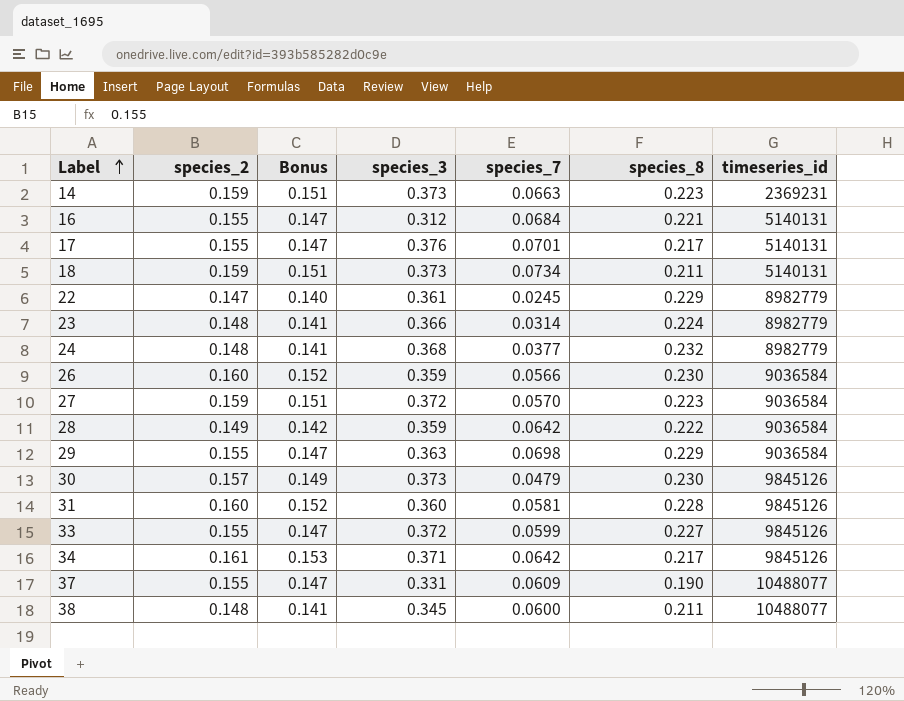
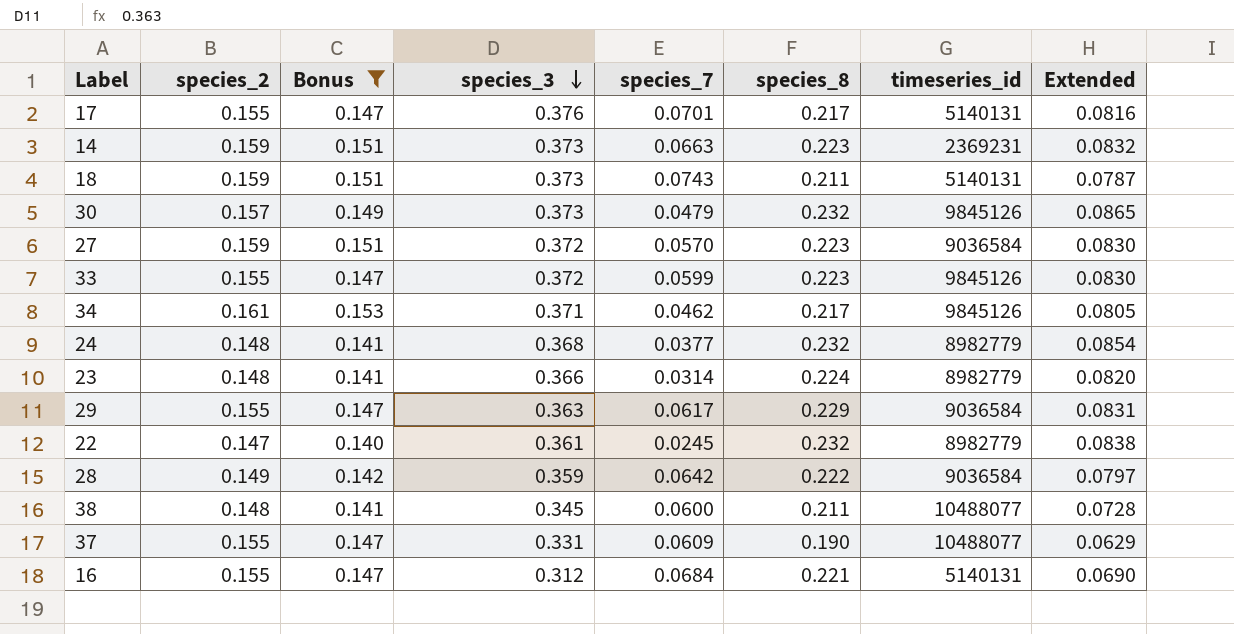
filter: none -> Bonus != 0.152
row order: Label ascending -> species_3 descending
column Extended | formula: none -> [species_3] * [species_8]
18 | species_7: 0.0734 -> 0.0743
30 | species_8: 0.230 -> 0.232
33 | species_8: 0.227 -> 0.223
34 | species_7: 0.0642 -> 0.0462
29 | species_7: 0.0698 -> 0.0617
22 | species_8: 0.229 -> 0.232

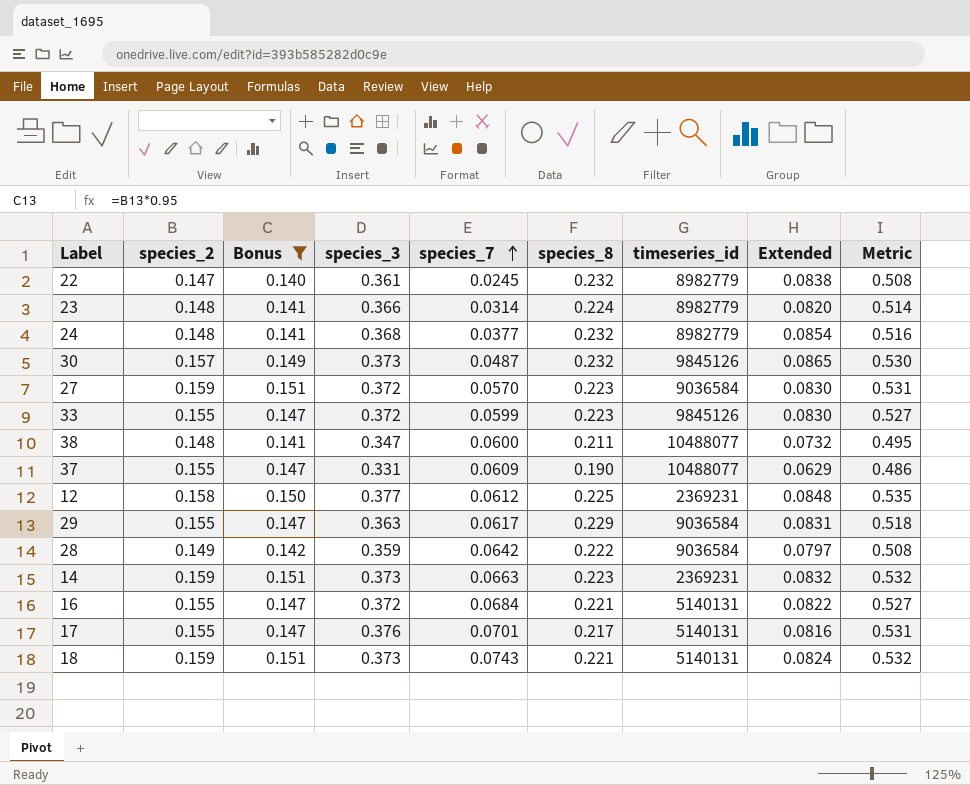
row order: species_3 descending -> species_7 ascending
column Metric | formula: none -> [species_2] + [species_3]
row 34: 0.161 | 0.153 | 0.371 | 0.0462 | 0.217 | 9845126 | 0.0805 -> none
30 | species_7: 0.0479 -> 0.0487
38 | species_3: 0.345 -> 0.347
38 | Extended: 0.0728 -> 0.0732
row 12: none -> 0.158 | 0.150 | 0.377 | 0.0612 | 0.225 | 2369231 | 0.0848 | 0.535
16 | species_3: 0.312 -> 0.372
16 | Extended: 0.0690 -> 0.0822
18 | species_8: 0.211 -> 0.221
18 | Extended: 0.0787 -> 0.0824

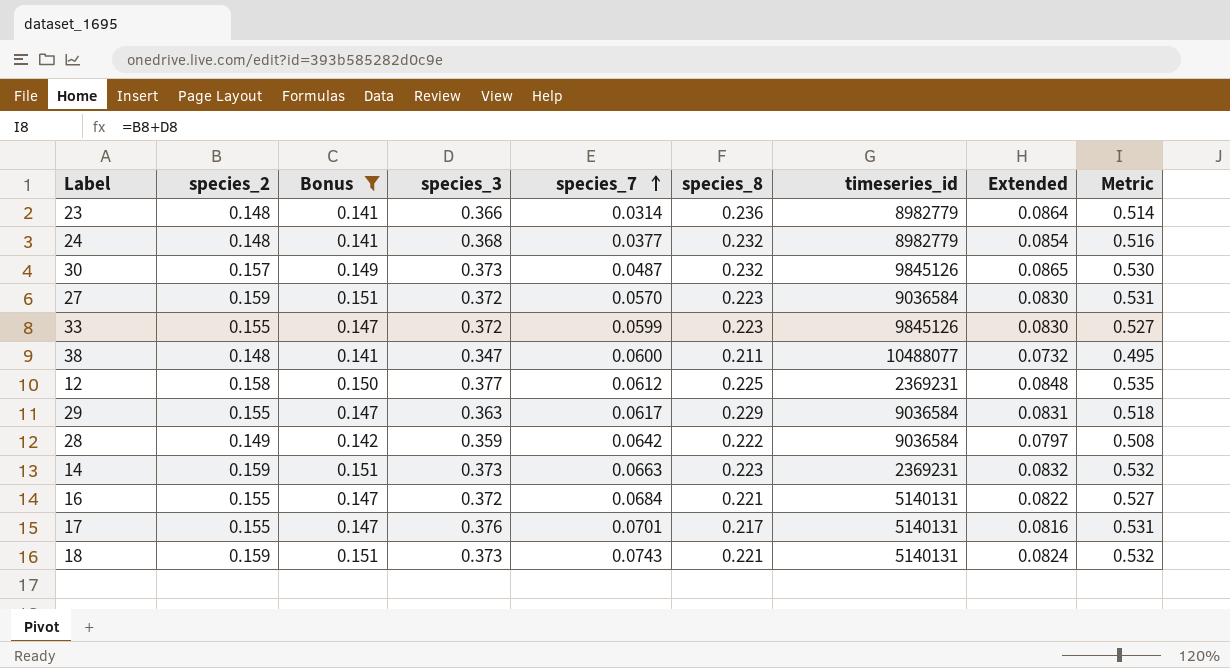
row 22: 0.147 | 0.140 | 0.361 | 0.0245 | 0.232 | 8982779 | 0.0838 | 0.508 -> none
row 37: 0.155 | 0.147 | 0.331 | 0.0609 | 0.190 | 10488077 | 0.0629 | 0.486 -> none
23 | species_8: 0.224 -> 0.236
23 | Extended: 0.0820 -> 0.0864

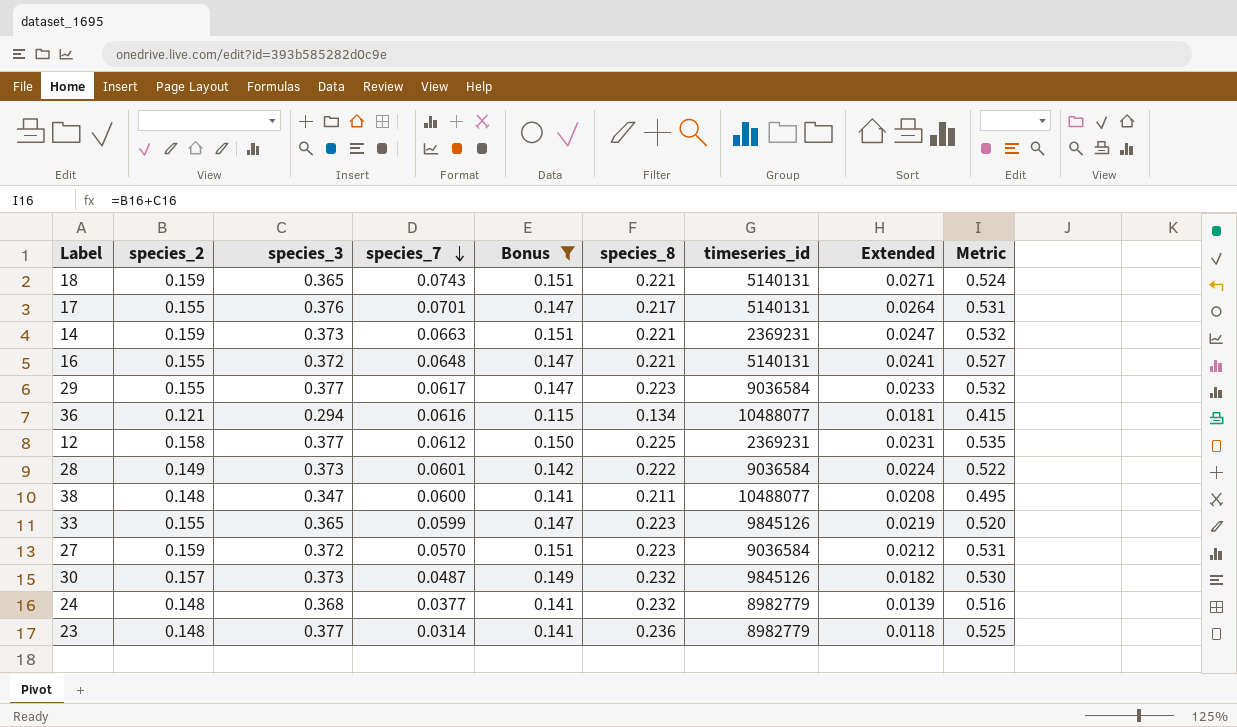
row order: species_7 ascending -> species_7 descending
column Bonus | position: 3 -> 5
column Extended | formula: [species_3] * [species_8] -> [species_3] * [species_7]
18 | species_3: 0.373 -> 0.365
18 | Metric: 0.532 -> 0.524
14 | species_8: 0.223 -> 0.221
16 | species_7: 0.0684 -> 0.0648
29 | species_3: 0.363 -> 0.377
29 | species_8: 0.229 -> 0.223
29 | Metric: 0.518 -> 0.532
row 36: none -> 0.121 | 0.294 | 0.0616 | 0.115 | 0.134 | 10488077 | 0.0181 | 0.415
28 | species_3: 0.359 -> 0.373
28 | species_7: 0.0642 -> 0.0601
28 | Metric: 0.508 -> 0.522
33 | species_3: 0.372 -> 0.365
33 | Metric: 0.527 -> 0.520
23 | species_3: 0.366 -> 0.377
23 | Metric: 0.514 -> 0.525

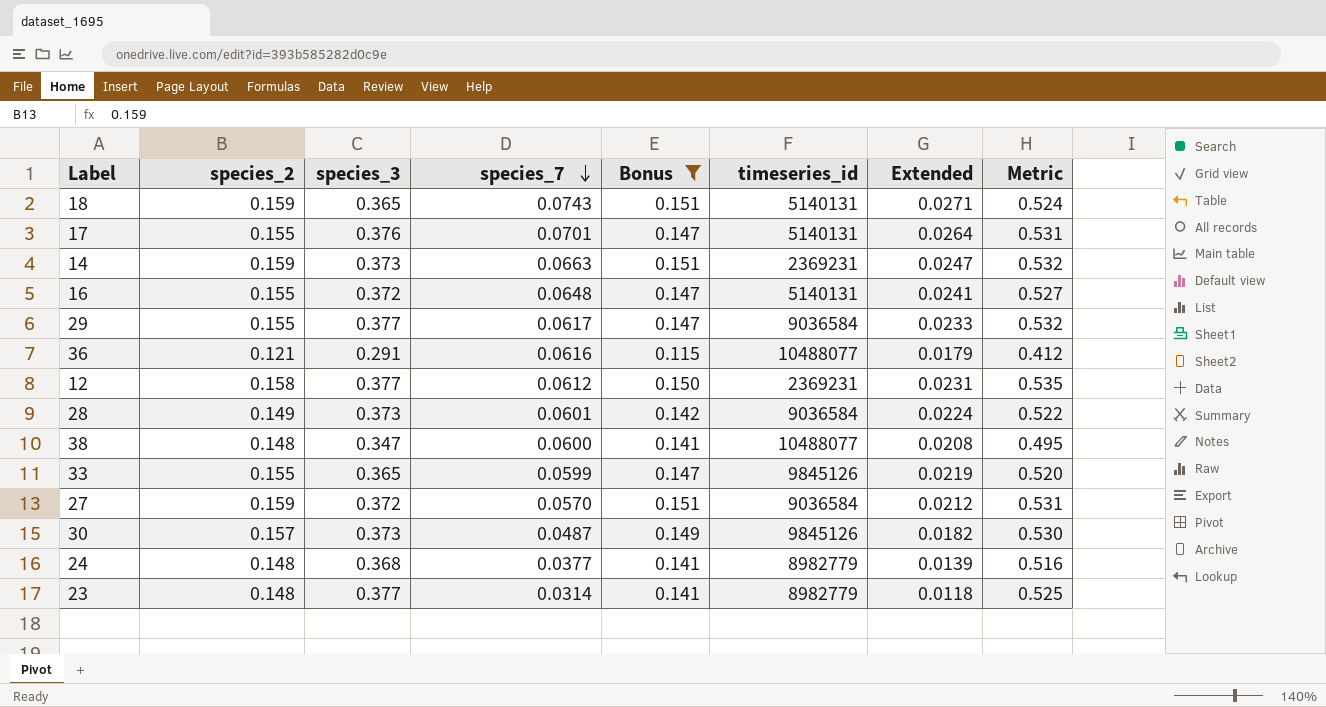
column species_8 | position: 6 -> none
36 | species_3: 0.294 -> 0.291
36 | Extended: 0.0181 -> 0.0179
36 | Metric: 0.415 -> 0.412

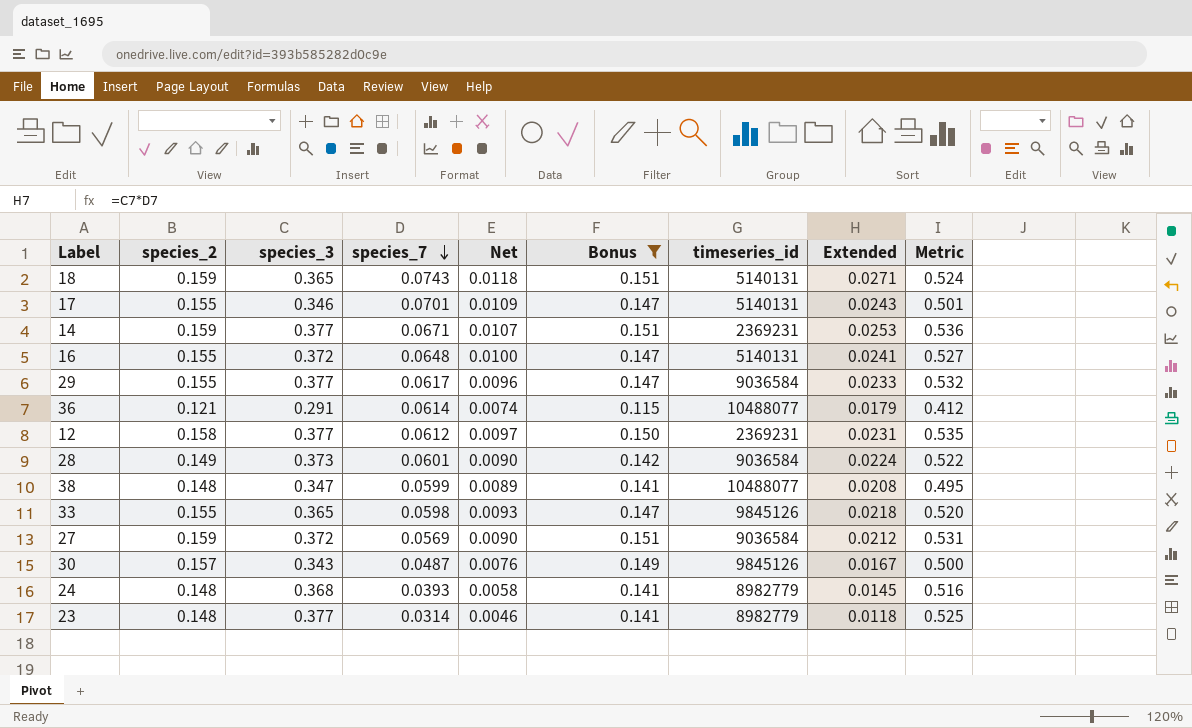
column Net | formula: none -> [species_2] * [species_7]
17 | species_3: 0.376 -> 0.346
17 | Extended: 0.0264 -> 0.0243
17 | Metric: 0.531 -> 0.501
14 | species_3: 0.373 -> 0.377
14 | species_7: 0.0663 -> 0.0671
14 | Extended: 0.0247 -> 0.0253
14 | Metric: 0.532 -> 0.536
36 | species_7: 0.0616 -> 0.0614
38 | species_7: 0.0600 -> 0.0599
33 | species_7: 0.0599 -> 0.0598
33 | Extended: 0.0219 -> 0.0218
27 | species_7: 0.0570 -> 0.0569
30 | species_3: 0.373 -> 0.343
30 | Extended: 0.0182 -> 0.0167
30 | Metric: 0.530 -> 0.500
24 | species_7: 0.0377 -> 0.0393
24 | Extended: 0.0139 -> 0.0145

